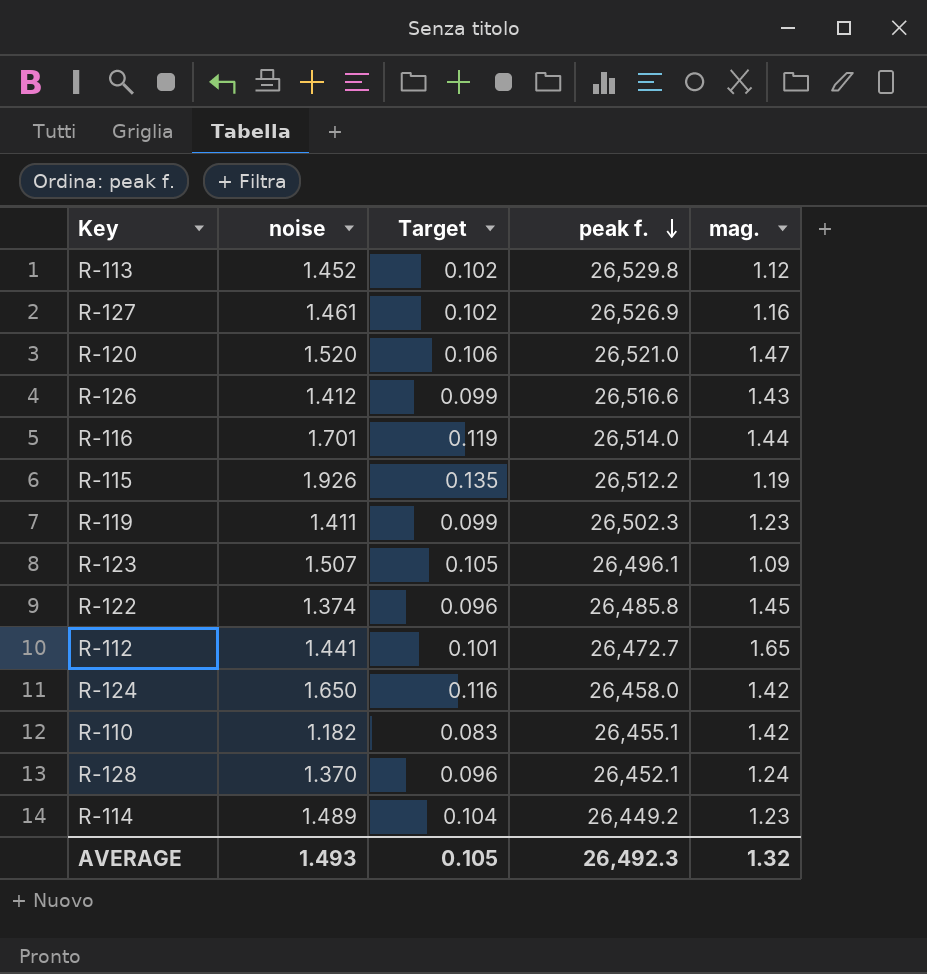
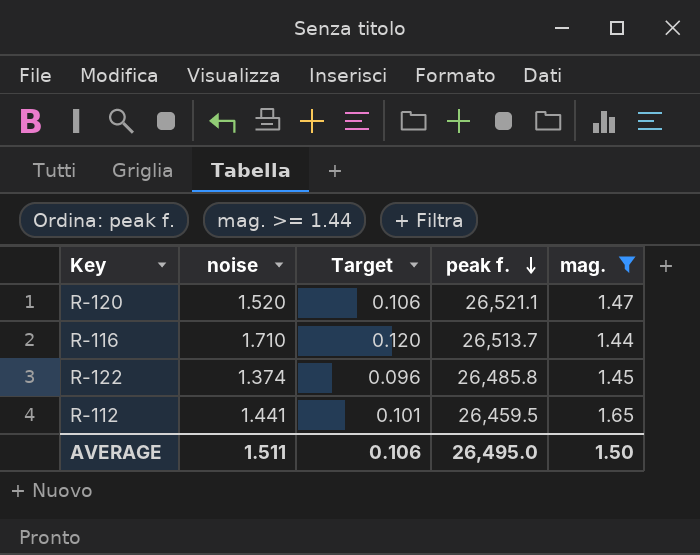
filter: none -> mag. >= 1.44
R-120 | peak f.: 26,521.0 -> 26,521.1
R-116 | noise: 1.701 -> 1.710
R-116 | Target: 0.119 -> 0.120
R-116 | peak f.: 26,514.0 -> 26,513.7
R-112 | peak f.: 26,472.7 -> 26,459.5
AVERAGE | noise: 1.493 -> 1.511
AVERAGE | Target: 0.105 -> 0.106
AVERAGE | peak f.: 26,492.3 -> 26,495.0
AVERAGE | mag.: 1.32 -> 1.50

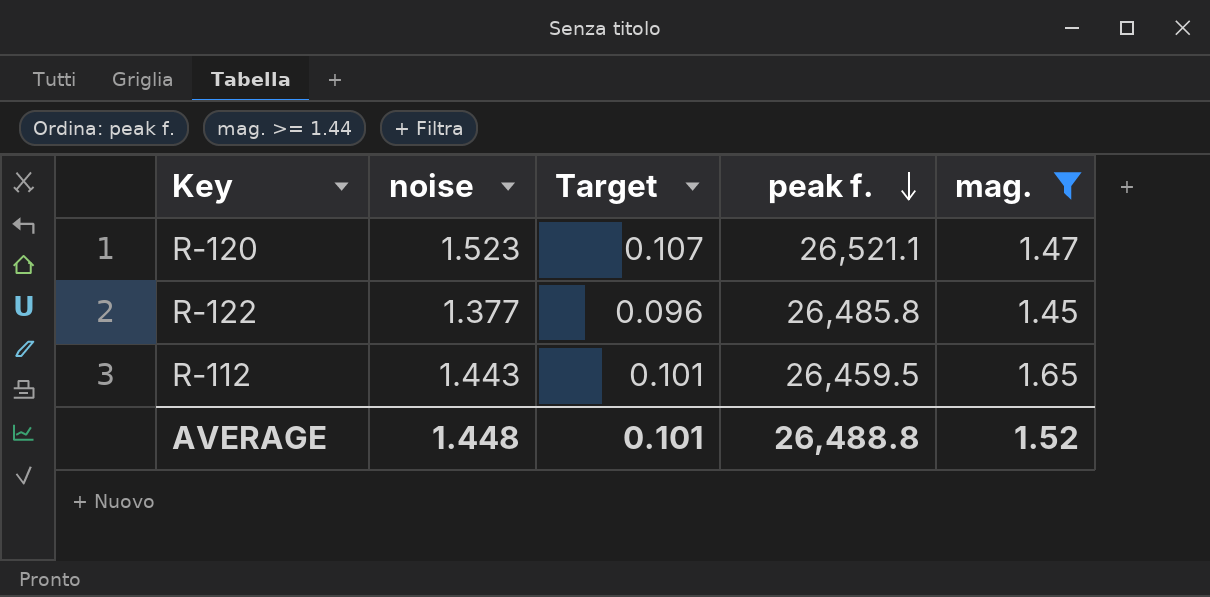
row R-116: 1.710 | 0.120 | 26,513.7 | 1.44 -> none
R-120 | noise: 1.520 -> 1.523
R-120 | Target: 0.106 -> 0.107
R-122 | noise: 1.374 -> 1.377
R-112 | noise: 1.441 -> 1.443
AVERAGE | noise: 1.511 -> 1.448
AVERAGE | Target: 0.106 -> 0.101
AVERAGE | peak f.: 26,495.0 -> 26,488.8
AVERAGE | mag.: 1.50 -> 1.52

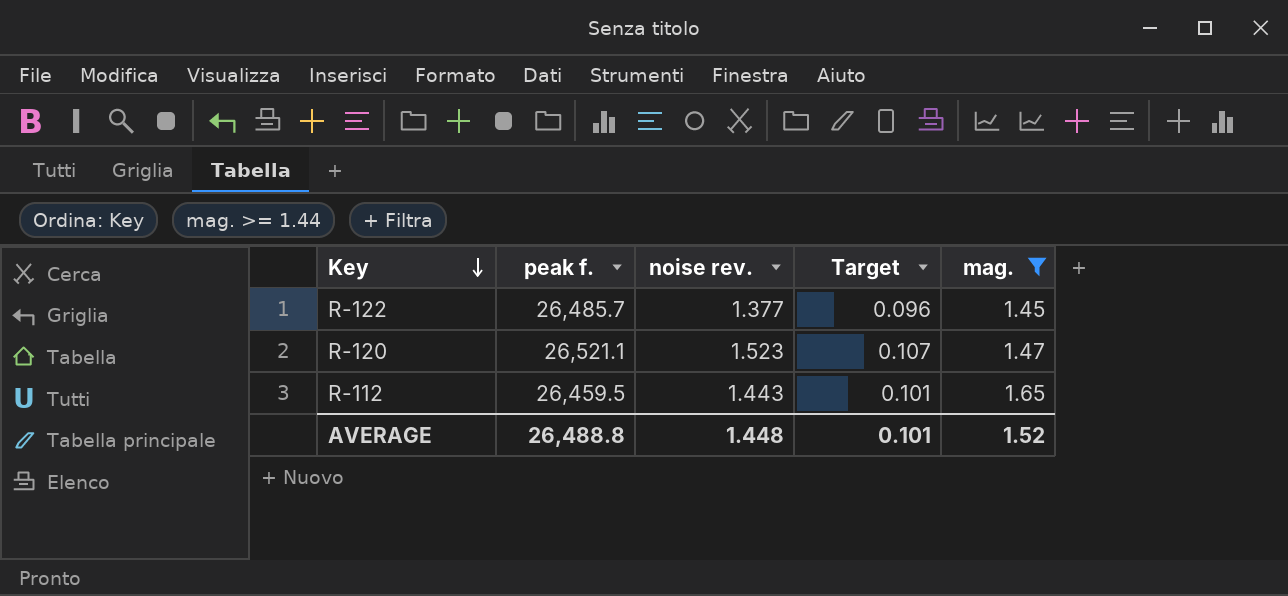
row order: peak f. descending -> Key descending
column peak f. | position: 4 -> 2
column name: noise -> noise rev.
R-122 | peak f.: 26,485.8 -> 26,485.7

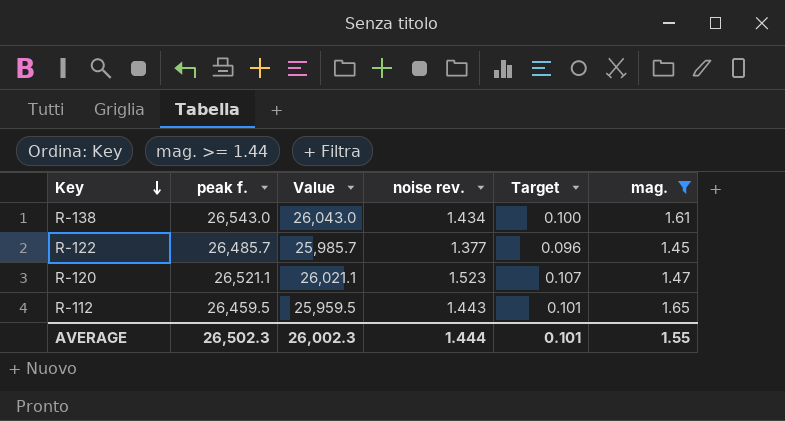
column Value | formula: none -> [peak f.] - 500
row R-138: none -> 26,543.0 | 26,043.0 | 1.434 | 0.100 | 1.61
AVERAGE | peak f.: 26,488.8 -> 26,502.3
AVERAGE | noise rev.: 1.448 -> 1.444
AVERAGE | mag.: 1.52 -> 1.55

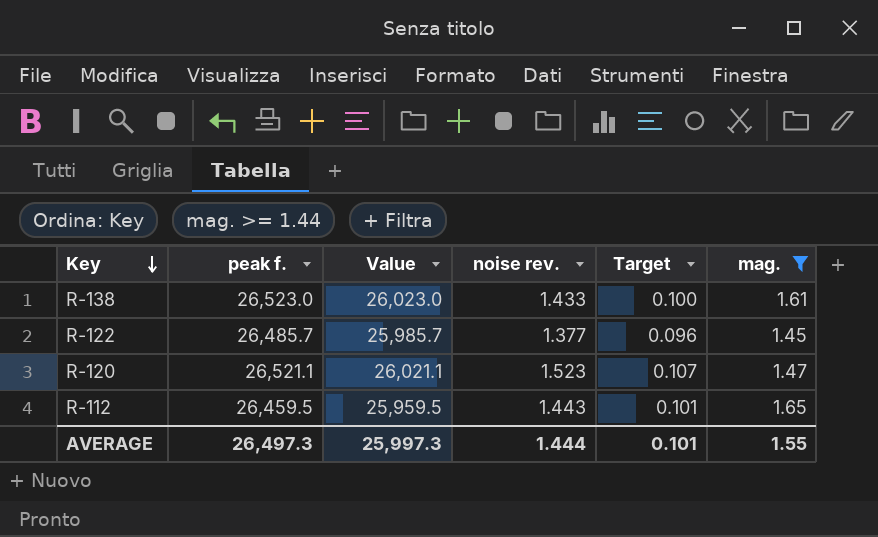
R-138 | peak f.: 26,543.0 -> 26,523.0
R-138 | Value: 26,043.0 -> 26,023.0
R-138 | noise rev.: 1.434 -> 1.433
AVERAGE | peak f.: 26,502.3 -> 26,497.3
AVERAGE | Value: 26,002.3 -> 25,997.3

